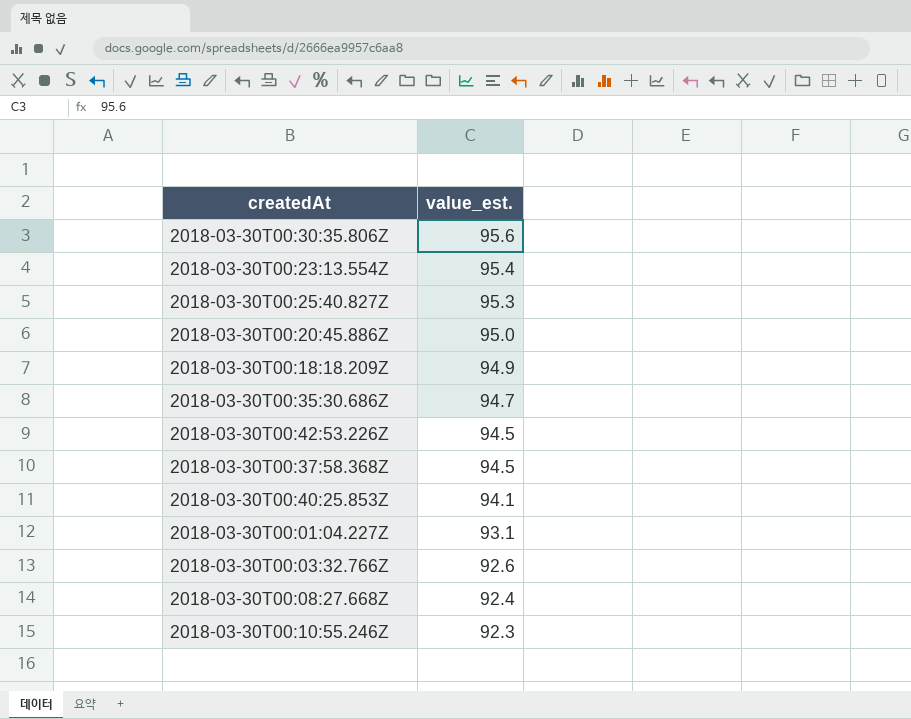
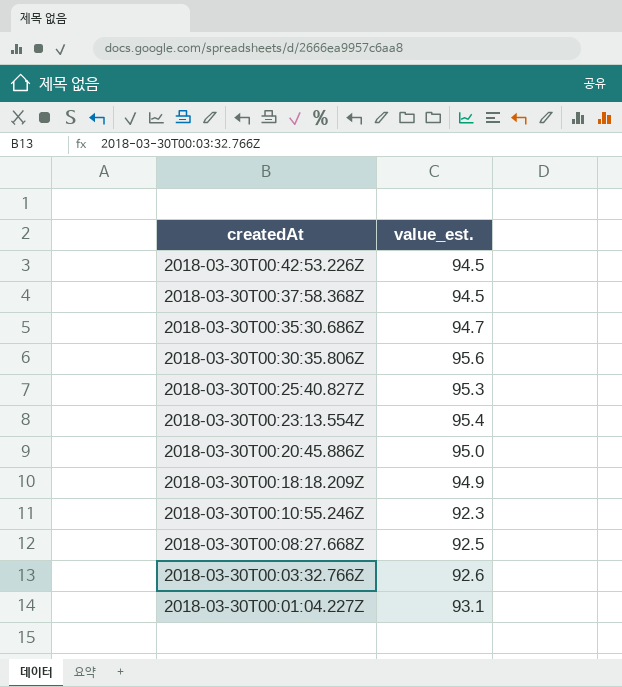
row order: value_est. descending -> createdAt descending
row 2018-03-30T00:40:25.853Z: 94.1 -> none
2018-03-30T00:08:27.668Z | value_est.: 92.4 -> 92.5

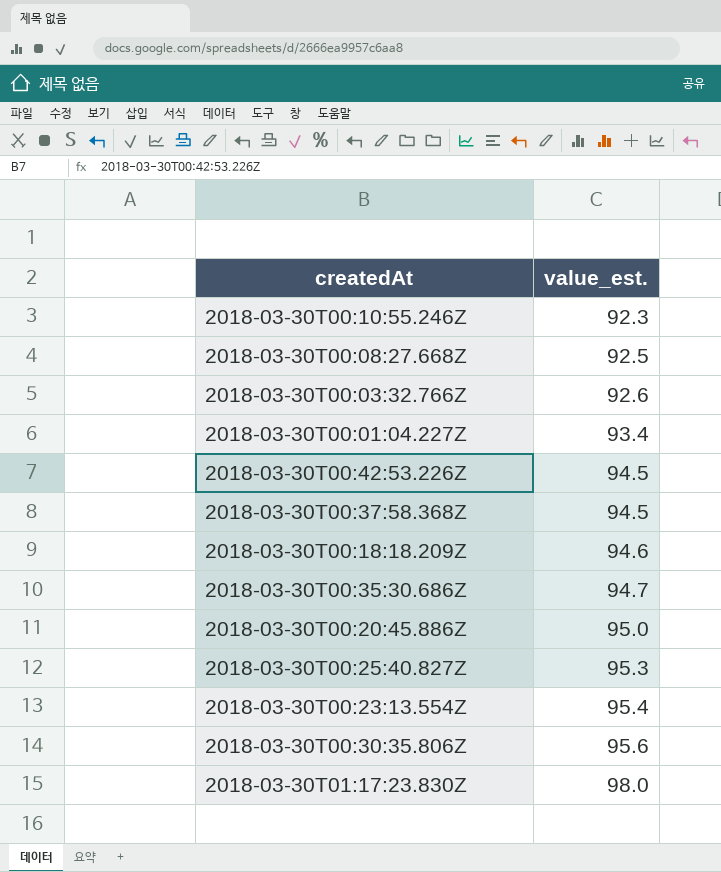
row order: createdAt descending -> value_est. ascending
2018-03-30T00:01:04.227Z | value_est.: 93.1 -> 93.4
2018-03-30T00:18:18.209Z | value_est.: 94.9 -> 94.6
row 2018-03-30T01:17:23.830Z: none -> 98.0

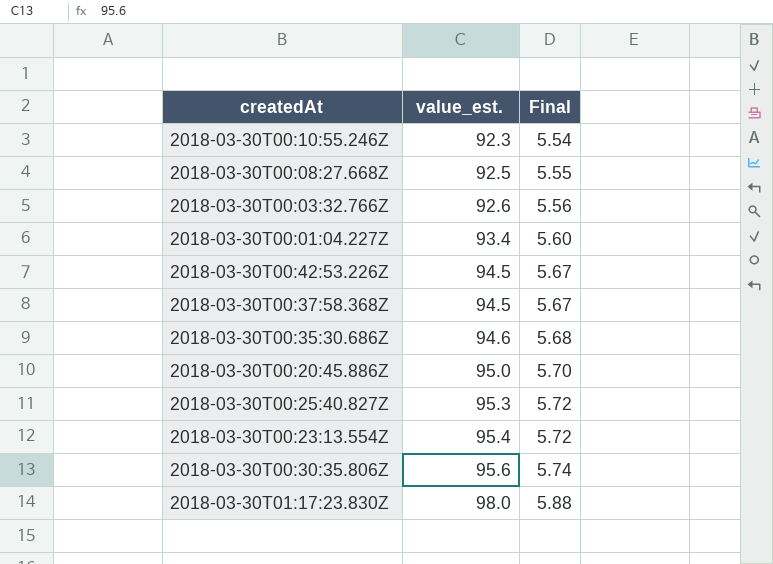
column Final | formula: none -> [value_est.] * 0.06
row 2018-03-30T00:18:18.209Z: 94.6 -> none
2018-03-30T00:35:30.686Z | value_est.: 94.7 -> 94.6

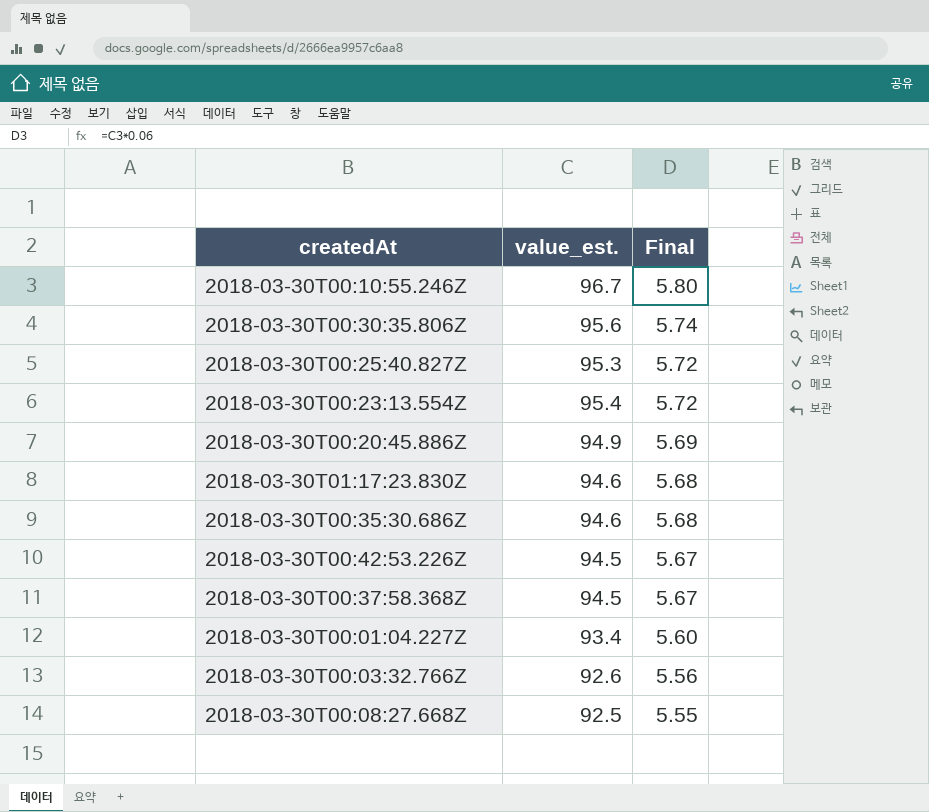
row order: value_est. ascending -> Final descending
2018-03-30T00:10:55.246Z | value_est.: 92.3 -> 96.7
2018-03-30T00:10:55.246Z | Final: 5.54 -> 5.80
2018-03-30T00:20:45.886Z | value_est.: 95.0 -> 94.9
2018-03-30T00:20:45.886Z | Final: 5.70 -> 5.69
2018-03-30T01:17:23.830Z | value_est.: 98.0 -> 94.6
2018-03-30T01:17:23.830Z | Final: 5.88 -> 5.68

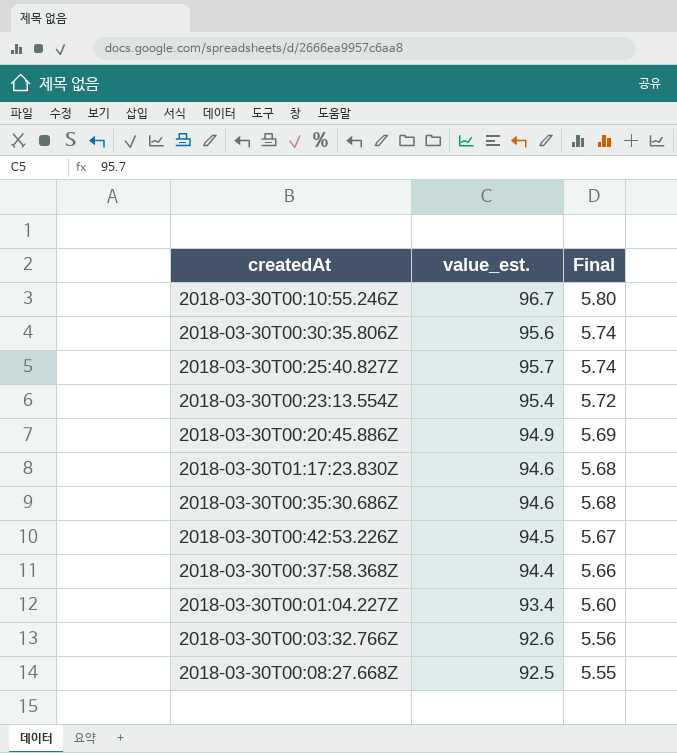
2018-03-30T00:25:40.827Z | value_est.: 95.3 -> 95.7
2018-03-30T00:25:40.827Z | Final: 5.72 -> 5.74
2018-03-30T00:37:58.368Z | value_est.: 94.5 -> 94.4
2018-03-30T00:37:58.368Z | Final: 5.67 -> 5.66

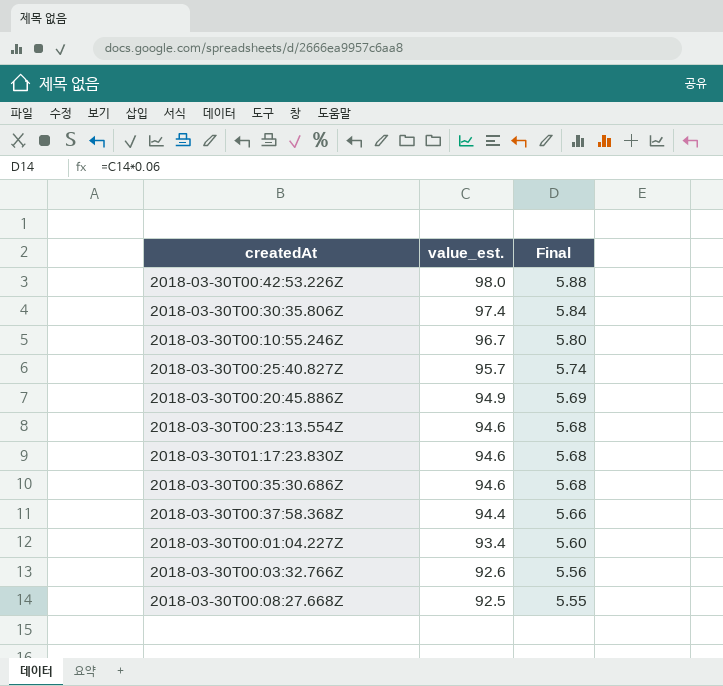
row order: Final descending -> value_est. descending
2018-03-30T00:42:53.226Z | value_est.: 94.5 -> 98.0
2018-03-30T00:42:53.226Z | Final: 5.67 -> 5.88
2018-03-30T00:30:35.806Z | value_est.: 95.6 -> 97.4
2018-03-30T00:30:35.806Z | Final: 5.74 -> 5.84
2018-03-30T00:23:13.554Z | value_est.: 95.4 -> 94.6
2018-03-30T00:23:13.554Z | Final: 5.72 -> 5.68

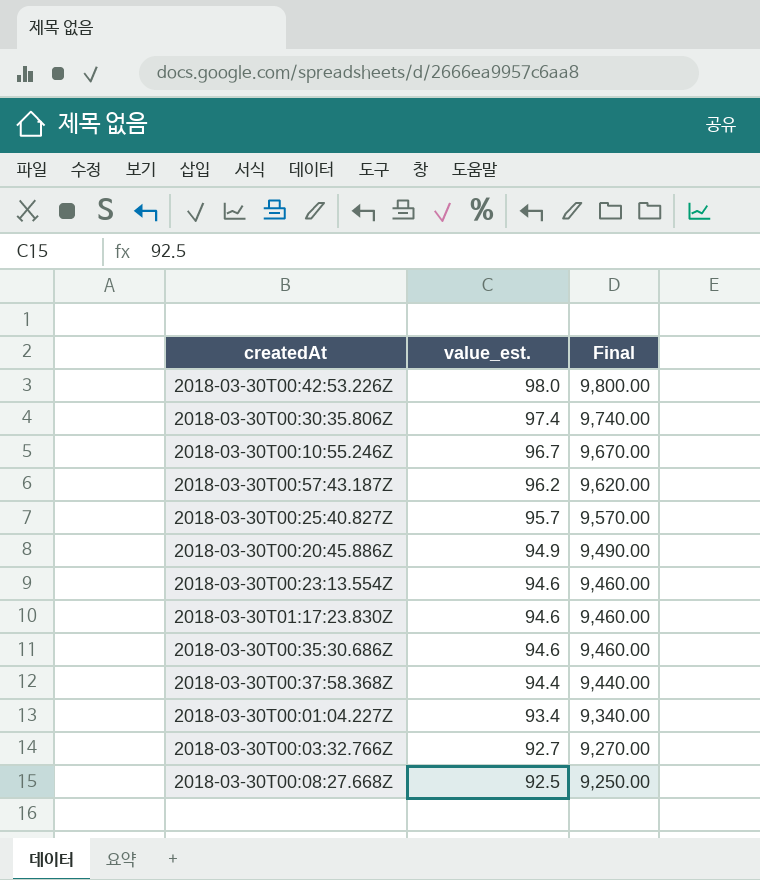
column Final | formula: [value_est.] * 0.06 -> [value_est.] * 100
row 2018-03-30T00:57:43.187Z: none -> 96.2 | 9,620.00
2018-03-30T00:03:32.766Z | value_est.: 92.6 -> 92.7

